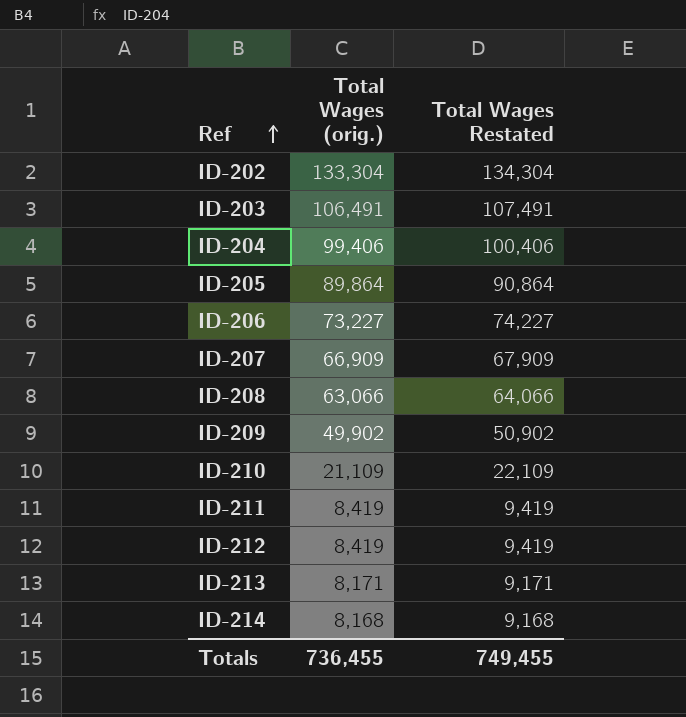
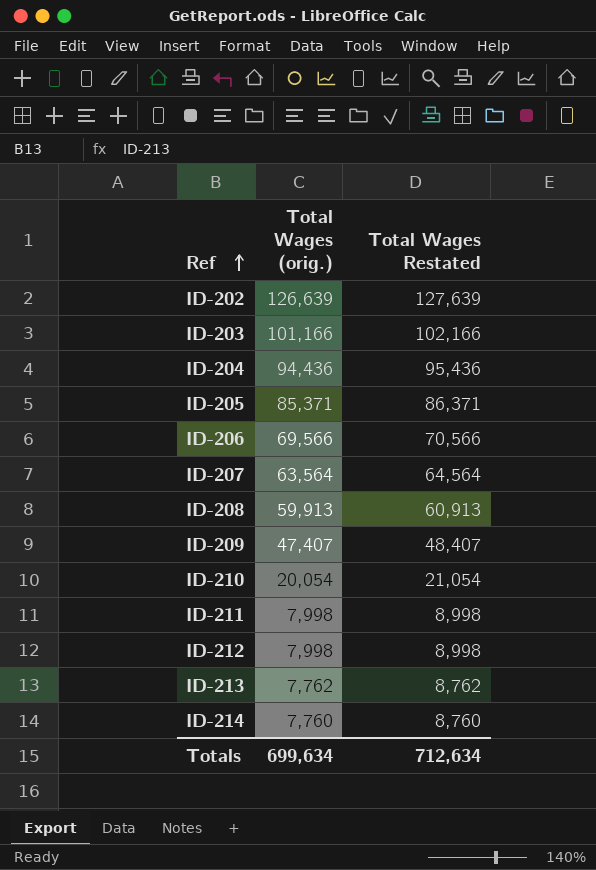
ID-202 | Total Wages (orig.): 133,304 -> 126,639
ID-202 | Total Wages Restated: 134,304 -> 127,639
ID-203 | Total Wages (orig.): 106,491 -> 101,166
ID-203 | Total Wages Restated: 107,491 -> 102,166
ID-204 | Total Wages (orig.): 99,406 -> 94,436
ID-204 | Total Wages Restated: 100,406 -> 95,436
ID-205 | Total Wages (orig.): 89,864 -> 85,371
ID-205 | Total Wages Restated: 90,864 -> 86,371
ID-206 | Total Wages (orig.): 73,227 -> 69,566
ID-206 | Total Wages Restated: 74,227 -> 70,566
ID-207 | Total Wages (orig.): 66,909 -> 63,564
ID-207 | Total Wages Restated: 67,909 -> 64,564
ID-208 | Total Wages (orig.): 63,066 -> 59,913
ID-208 | Total Wages Restated: 64,066 -> 60,913
ID-209 | Total Wages (orig.): 49,902 -> 47,407
ID-209 | Total Wages Restated: 50,902 -> 48,407
ID-210 | Total Wages (orig.): 21,109 -> 20,054
ID-210 | Total Wages Restated: 22,109 -> 21,054
ID-211 | Total Wages (orig.): 8,419 -> 7,998
ID-211 | Total Wages Restated: 9,419 -> 8,998
ID-212 | Total Wages (orig.): 8,419 -> 7,998
ID-212 | Total Wages Restated: 9,419 -> 8,998
ID-213 | Total Wages (orig.): 8,171 -> 7,762
ID-213 | Total Wages Restated: 9,171 -> 8,762
ID-214 | Total Wages (orig.): 8,168 -> 7,760
ID-214 | Total Wages Restated: 9,168 -> 8,760
Totals | Total Wages (orig.): 736,455 -> 699,634
Totals | Total Wages Restated: 749,455 -> 712,634

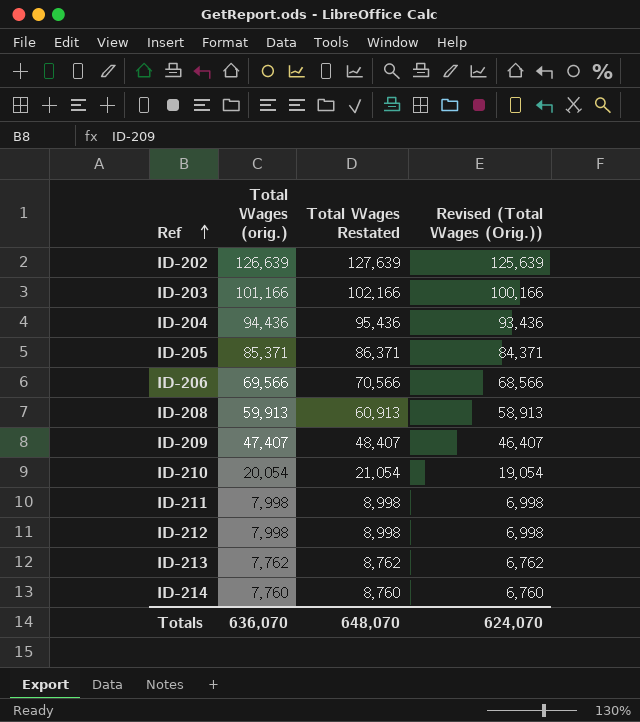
column Revised (Total Wages (Orig.)) | formula: none -> [Total Wages (orig.)] - 1000
row ID-207: 63,564 | 64,564 -> none
Totals | Total Wages (orig.): 699,634 -> 636,070
Totals | Total Wages Restated: 712,634 -> 648,070

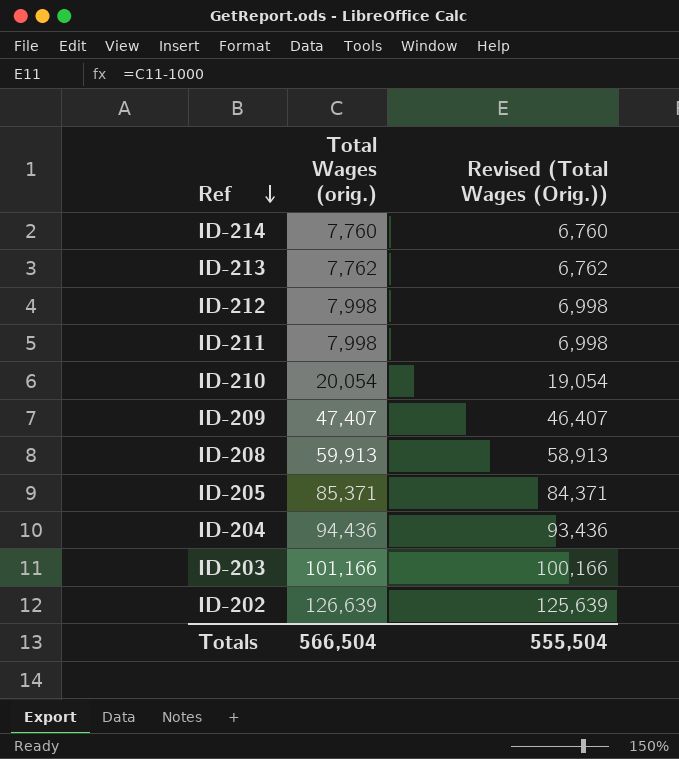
row order: Ref ascending -> Ref descending
column Total Wages Restated | formula: [Total Wages (orig.)] + 1000 -> none
row ID-206: 69,566 | 70,566 | 68,566 -> none
Totals | Total Wages (orig.): 636,070 -> 566,504
Totals | Revised (Total Wages (Orig.)): 624,070 -> 555,504

